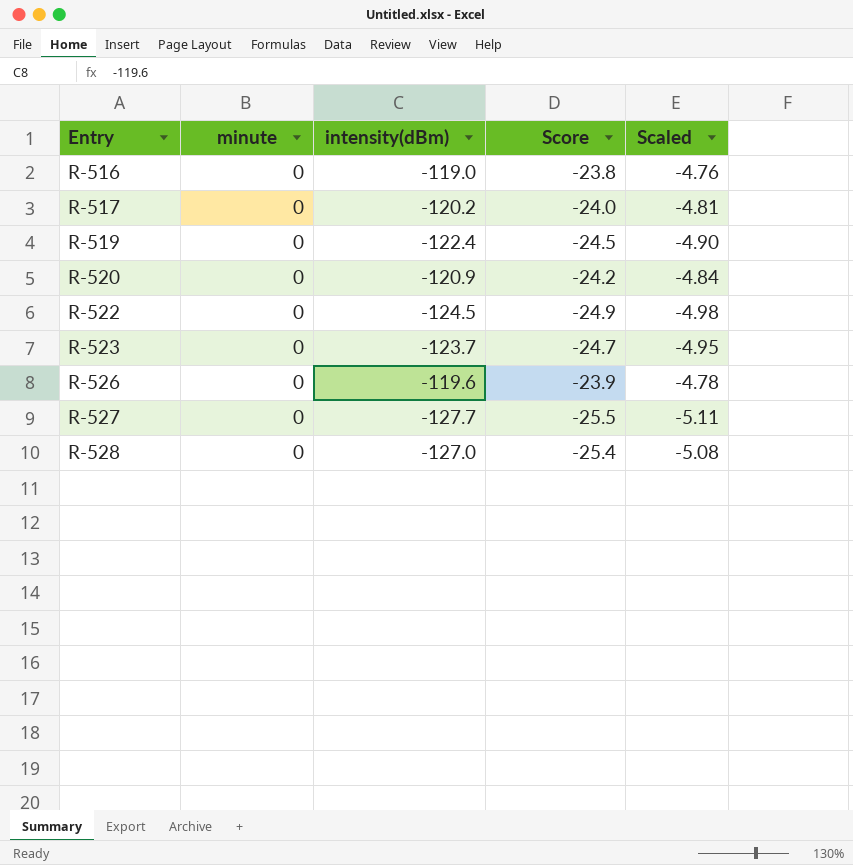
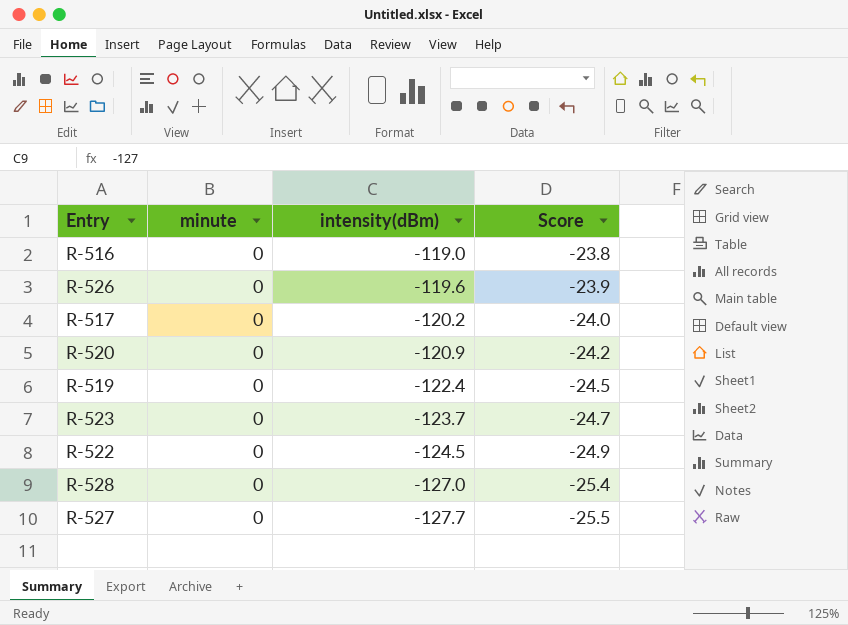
row order: Entry ascending -> intensity(dBm) descending
column Scaled | formula: [intensity(dBm)] * 0.04 -> none

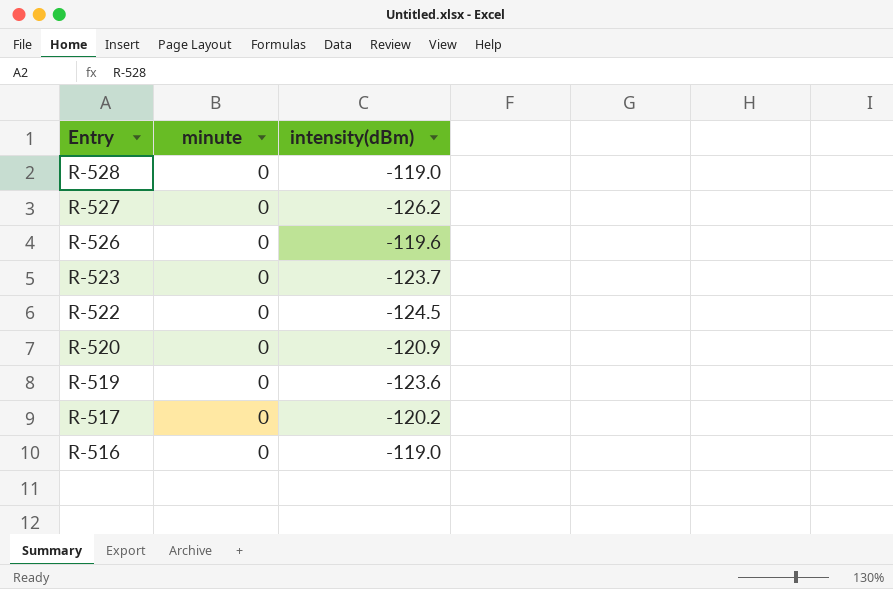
row order: intensity(dBm) descending -> Entry descending
column Score | formula: [intensity(dBm)] * 0.2 -> none
R-528 | intensity(dBm): -127.0 -> -119.0
R-527 | intensity(dBm): -127.7 -> -126.2
R-519 | intensity(dBm): -122.4 -> -123.6

